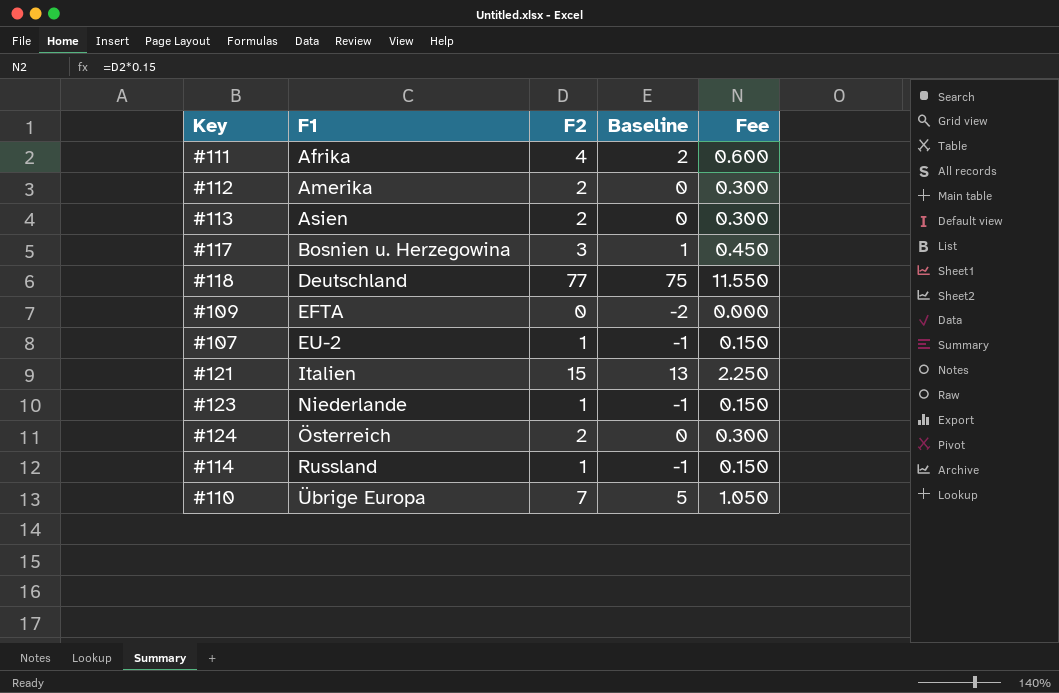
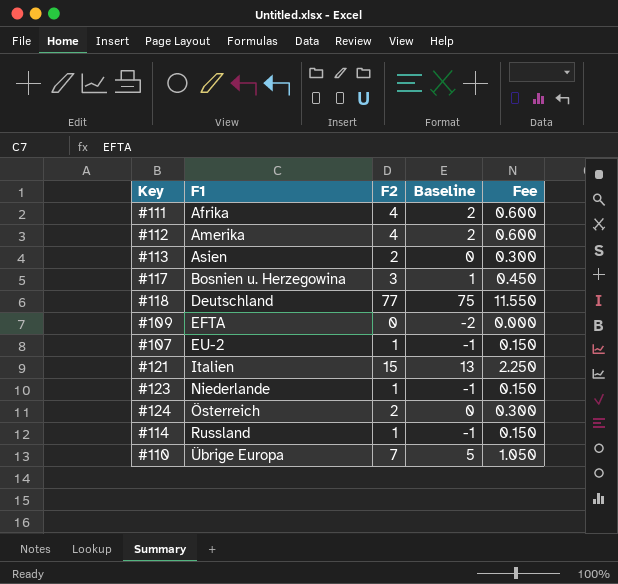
#112 | F2: 2 -> 4
#112 | Baseline: 0 -> 2
#112 | Fee: 0.300 -> 0.600

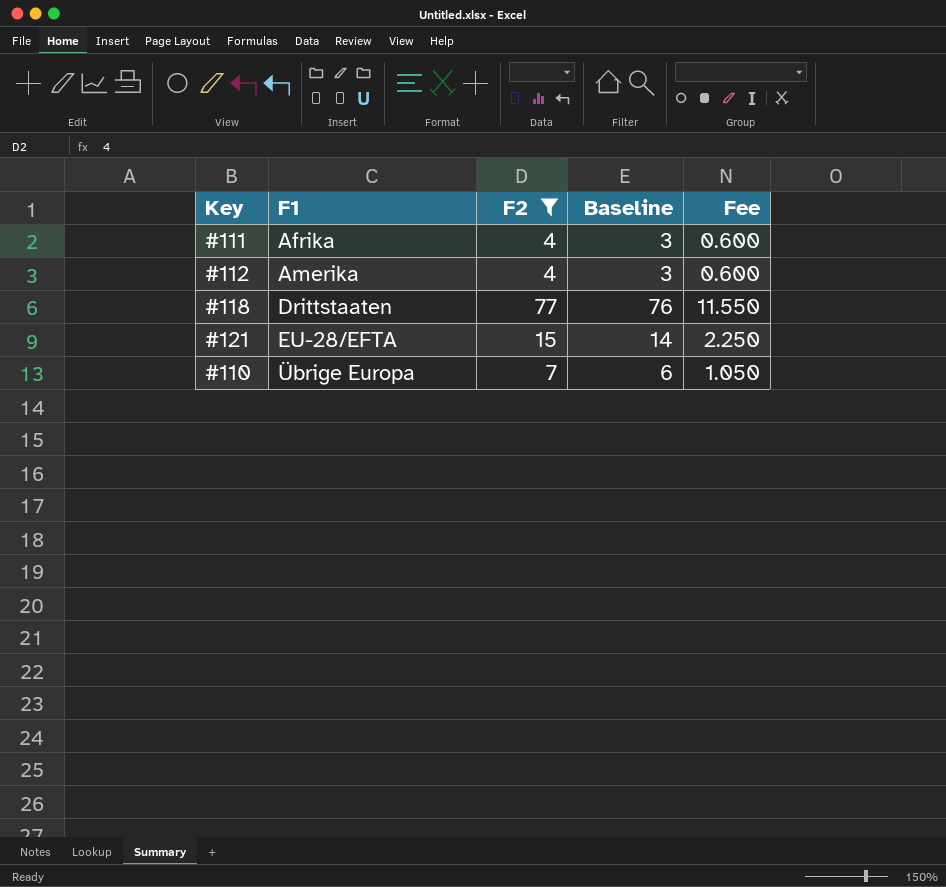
filter: none -> F2 >= 4
column Baseline | formula: [F2] - 2 -> [F2] - 1
#118 | F1: Deutschland -> Drittstaaten
#121 | F1: Italien -> EU-28/EFTA

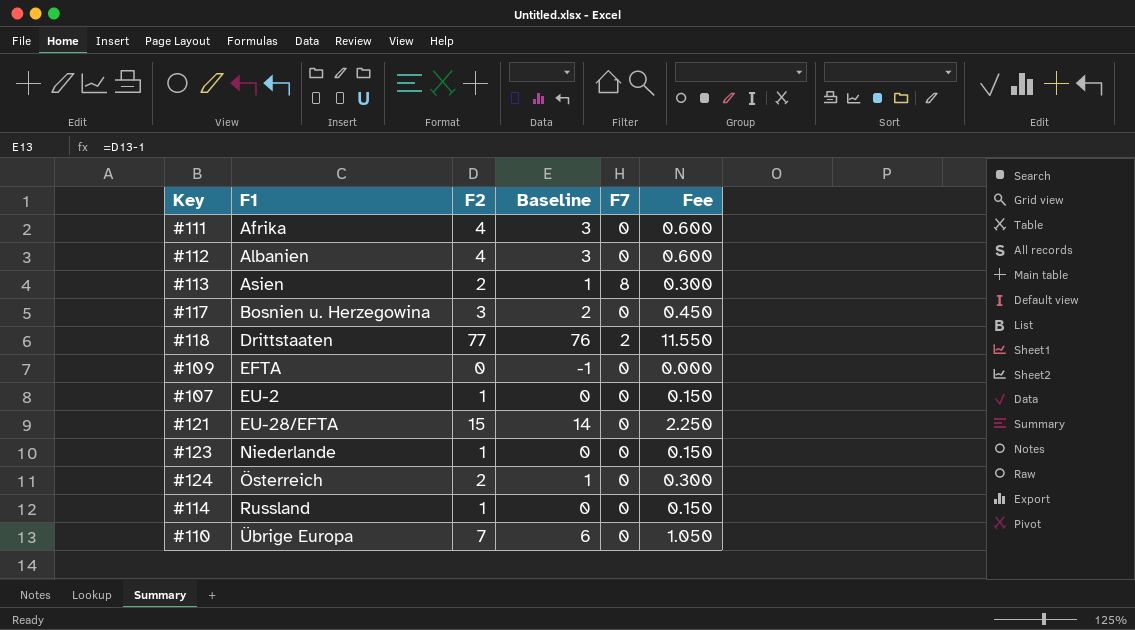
filter: F2 >= 4 -> none
column F7 | position: none -> 5
#112 | F1: Amerika -> Albanien

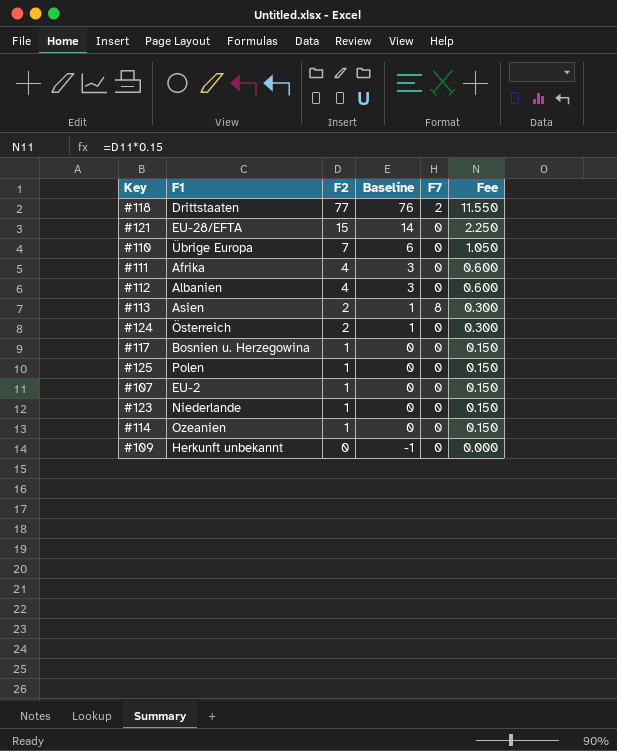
row order: F1 ascending -> F2 descending
#117 | F2: 3 -> 1
#117 | Baseline: 2 -> 0
#117 | Fee: 0.450 -> 0.150
row #125: none -> Polen | 1 | 0 | 0 | 0.150
#114 | F1: Russland -> Ozeanien
#109 | F1: EFTA -> Herkunft unbekannt

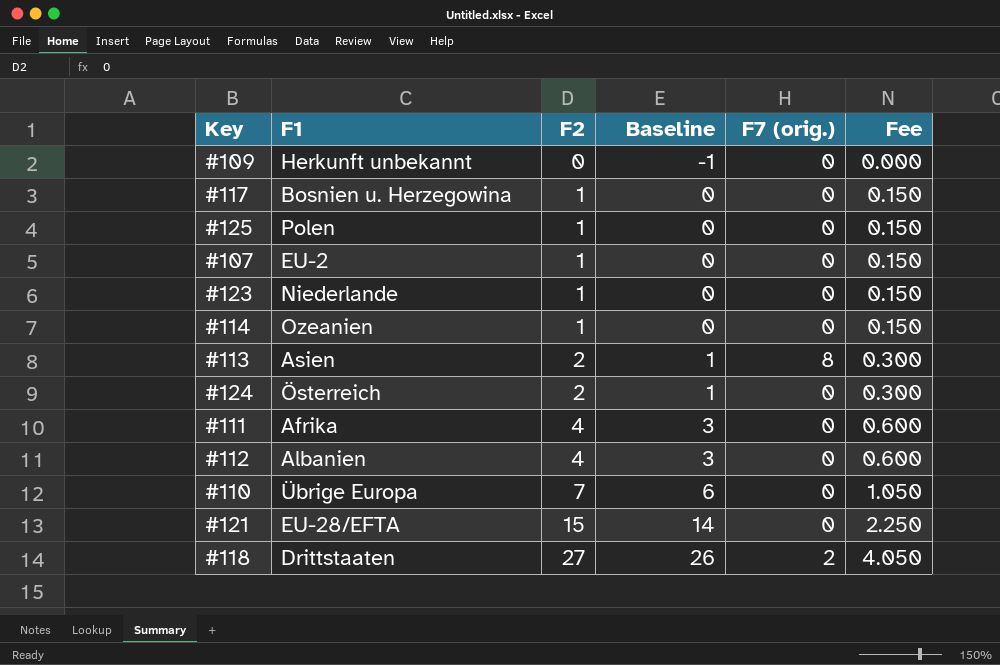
row order: F2 descending -> F2 ascending
column name: F7 -> F7 (orig.)
#118 | F2: 77 -> 27
#118 | Baseline: 76 -> 26
#118 | Fee: 11.550 -> 4.050

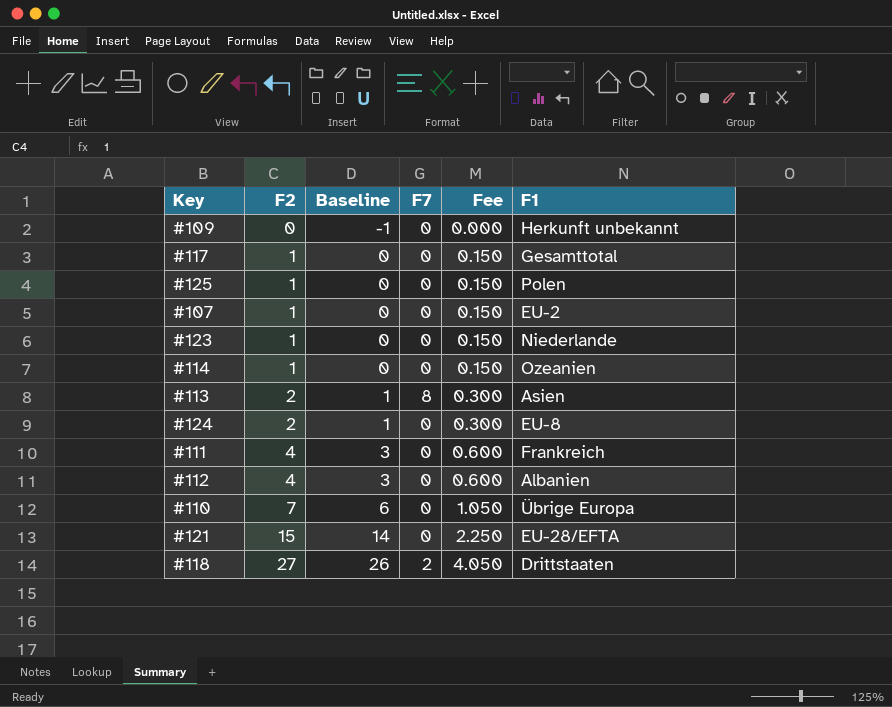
column name: F7 (orig.) -> F7
column F1 | position: 2 -> 6
#117 | F1: Bosnien u. Herzegowina -> Gesamttotal
#124 | F1: Österreich -> EU-8
#111 | F1: Afrika -> Frankreich

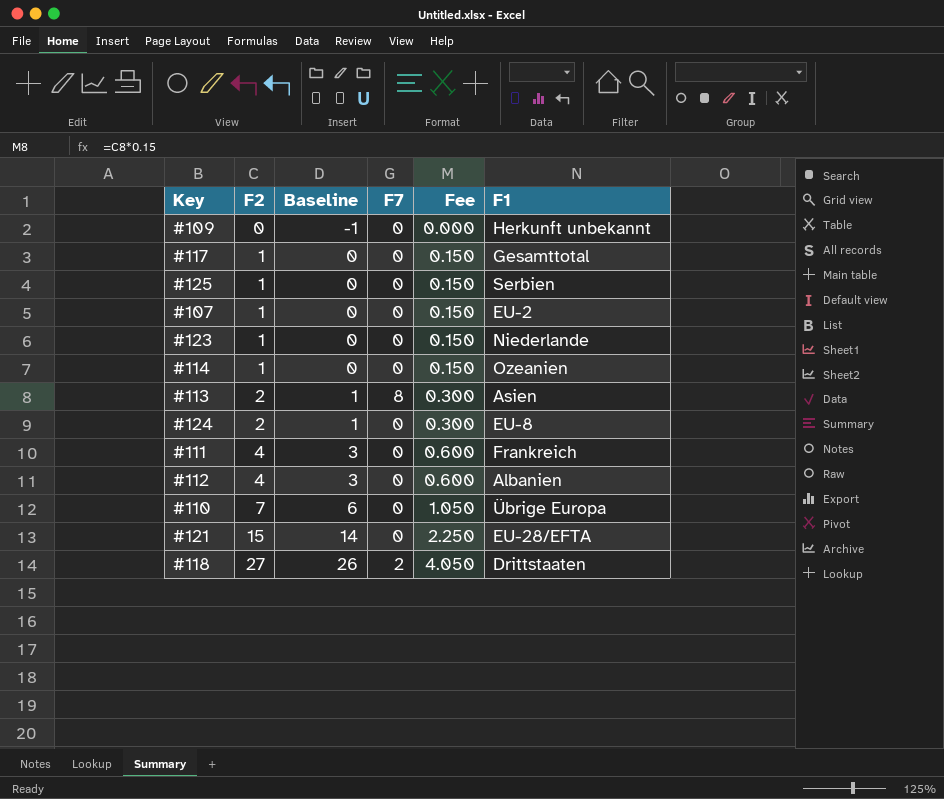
#125 | F1: Polen -> Serbien

